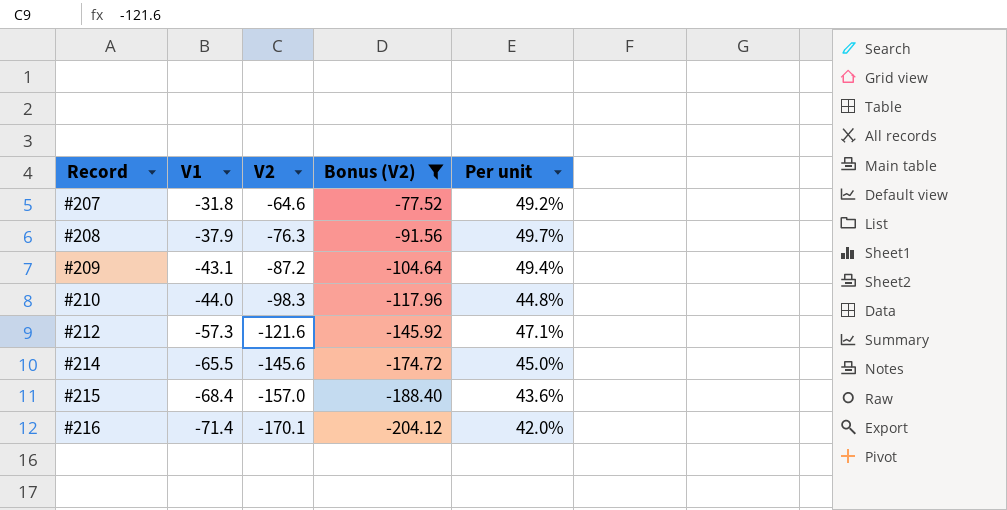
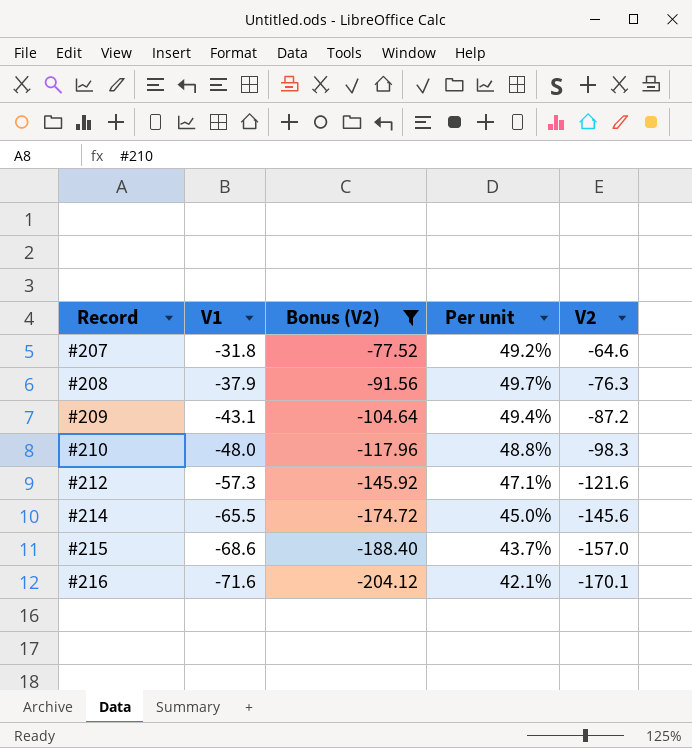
column V2 | position: 3 -> 5
#210 | V1: -44.0 -> -48.0
#210 | Per unit: 44.8% -> 48.8%
#215 | V1: -68.4 -> -68.6
#215 | Per unit: 43.6% -> 43.7%
#216 | V1: -71.4 -> -71.6
#216 | Per unit: 42.0% -> 42.1%

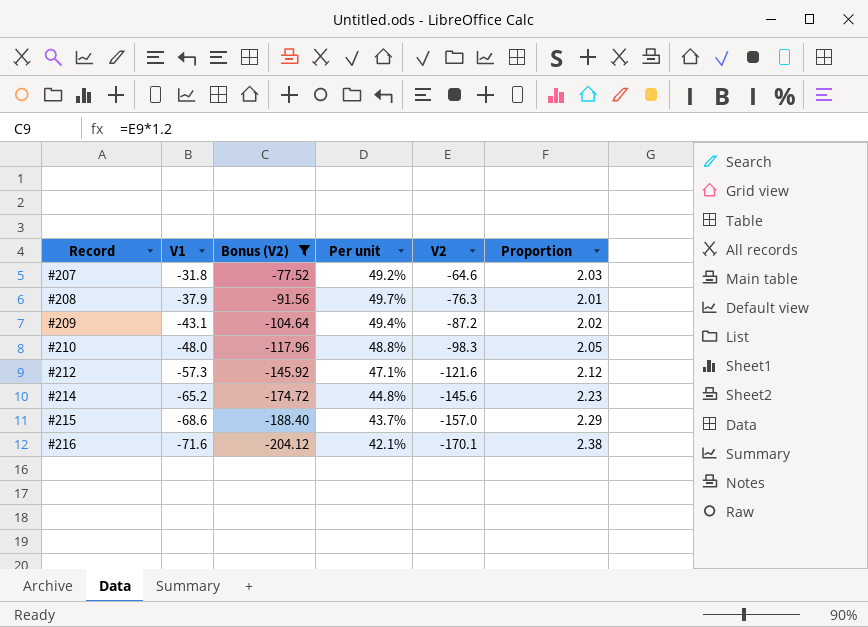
column Proportion | formula: none -> [V2] / [V1]
#214 | V1: -65.5 -> -65.2
#214 | Per unit: 45.0% -> 44.8%

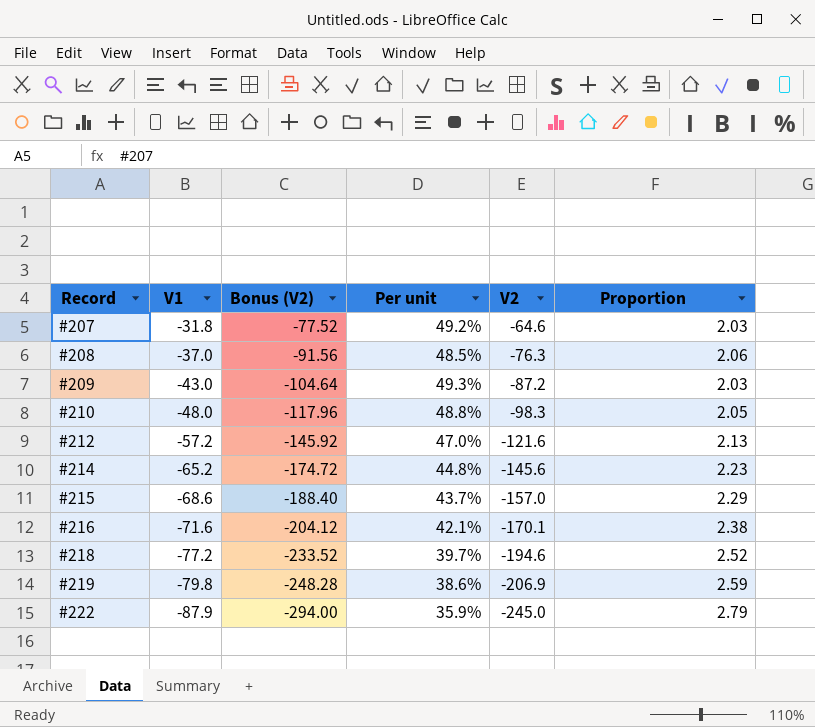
filter: Bonus (V2) >= -204.12 -> none
#208 | V1: -37.9 -> -37.0
#208 | Per unit: 49.7% -> 48.5%
#208 | Proportion: 2.01 -> 2.06
#209 | V1: -43.1 -> -43.0
#209 | Per unit: 49.4% -> 49.3%
#209 | Proportion: 2.02 -> 2.03
#212 | V1: -57.3 -> -57.2
#212 | Per unit: 47.1% -> 47.0%
#212 | Proportion: 2.12 -> 2.13

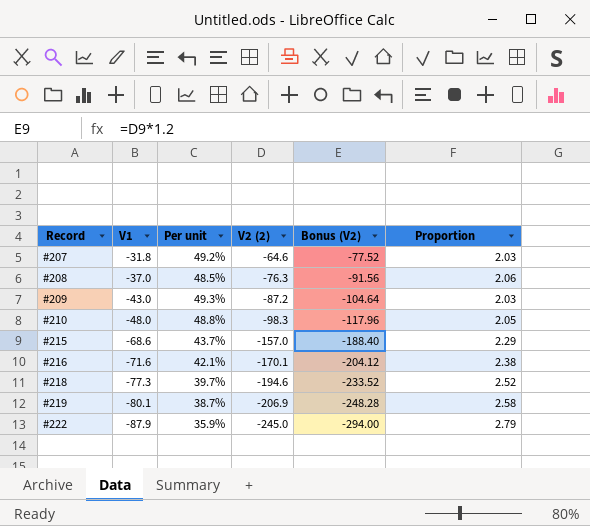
column name: V2 -> V2 (2)
column Bonus (V2) | position: 3 -> 5
row #212: -57.2 | -145.92 | 47.0% | -121.6 | 2.13 -> none
row #214: -65.2 | -174.72 | 44.8% | -145.6 | 2.23 -> none
#218 | V1: -77.2 -> -77.3
#219 | V1: -79.8 -> -80.1
#219 | Per unit: 38.6% -> 38.7%
#219 | Proportion: 2.59 -> 2.58

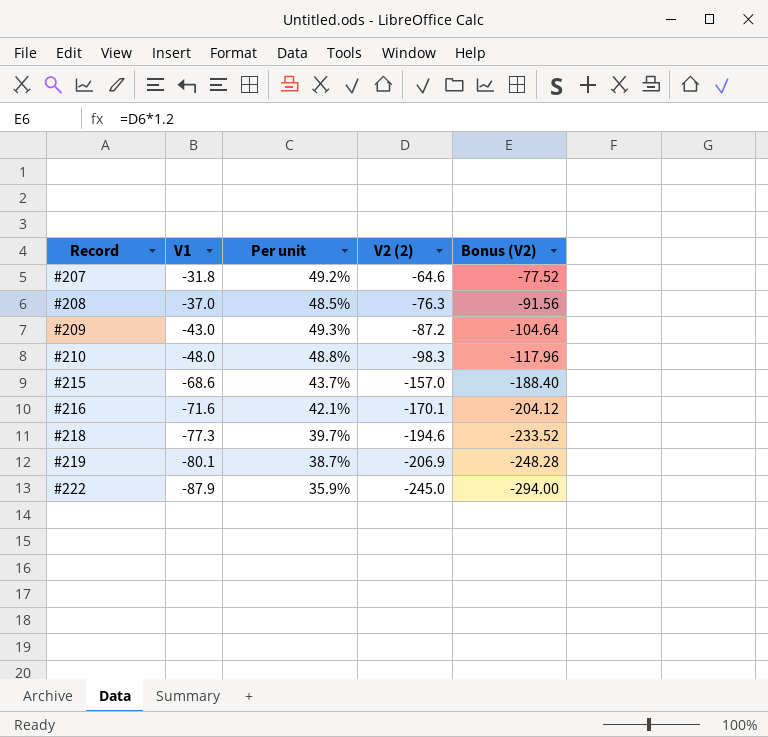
column Proportion | formula: [V2 (2)] / [V1] -> none

